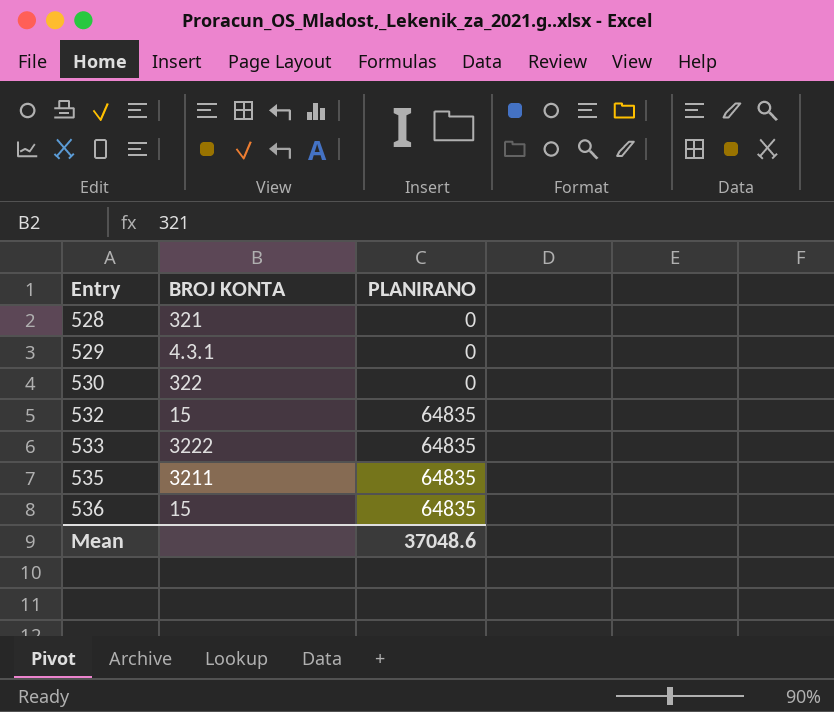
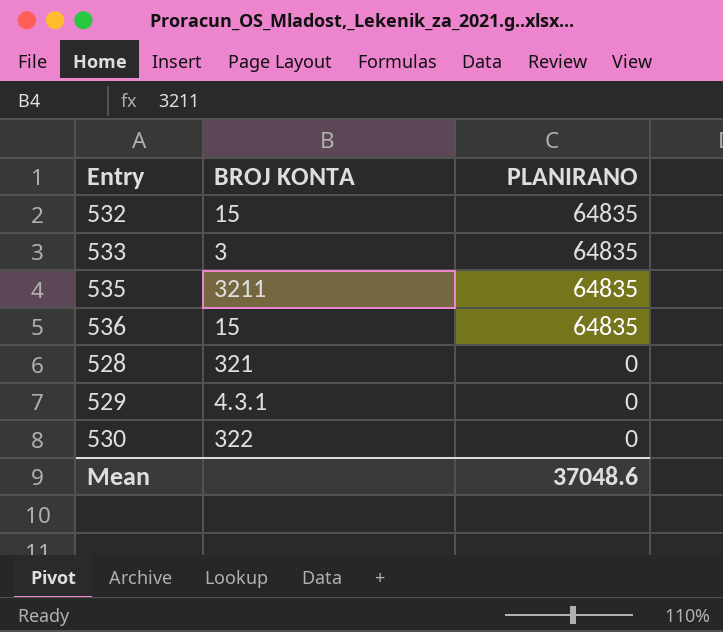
row order: Entry ascending -> PLANIRANO descending
533 | BROJ KONTA: 3222 -> 3

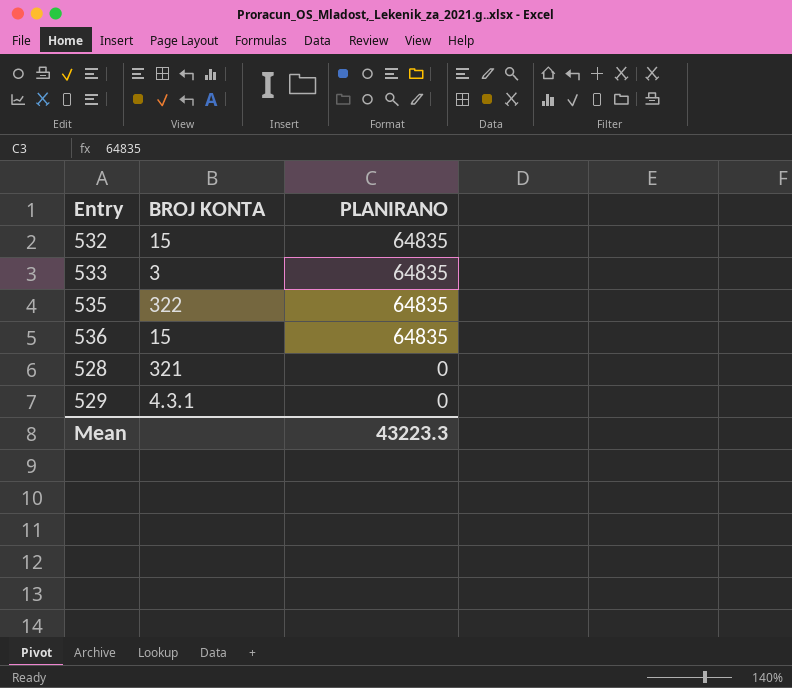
row 530: 322 | 0 -> none
535 | BROJ KONTA: 3211 -> 322
Mean | PLANIRANO: 37048.6 -> 43223.3

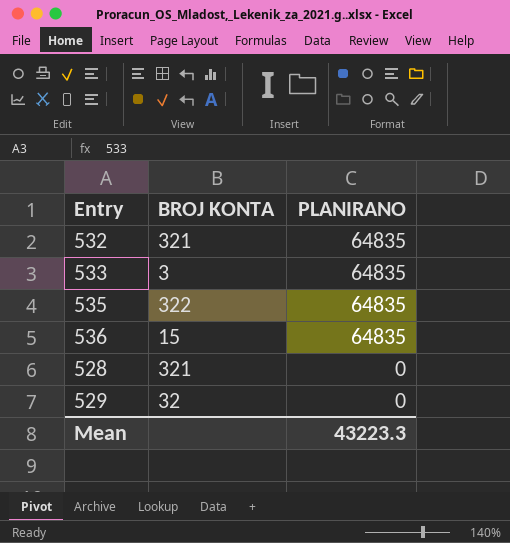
532 | BROJ KONTA: 15 -> 321
529 | BROJ KONTA: 4.3.1 -> 32

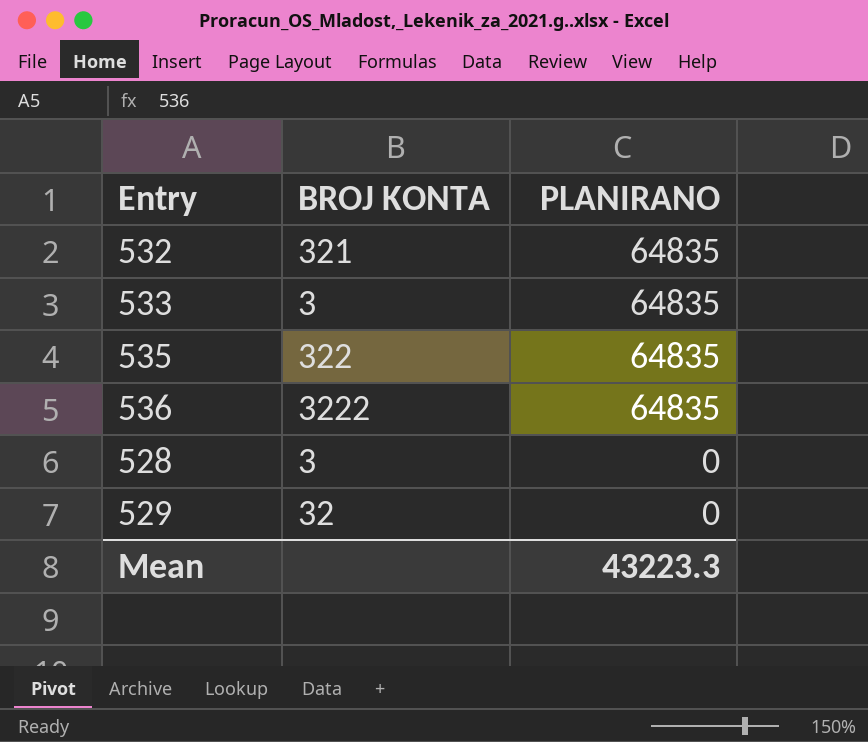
536 | BROJ KONTA: 15 -> 3222
528 | BROJ KONTA: 321 -> 3

